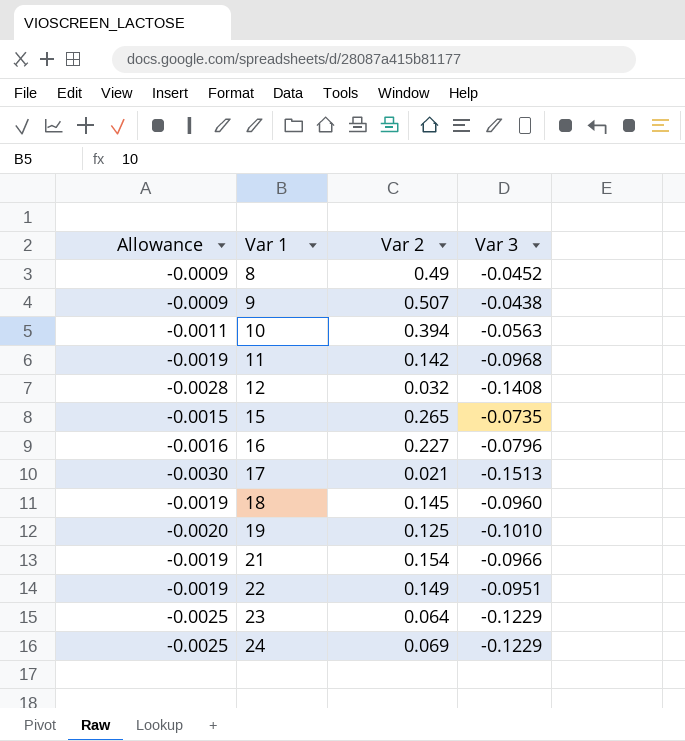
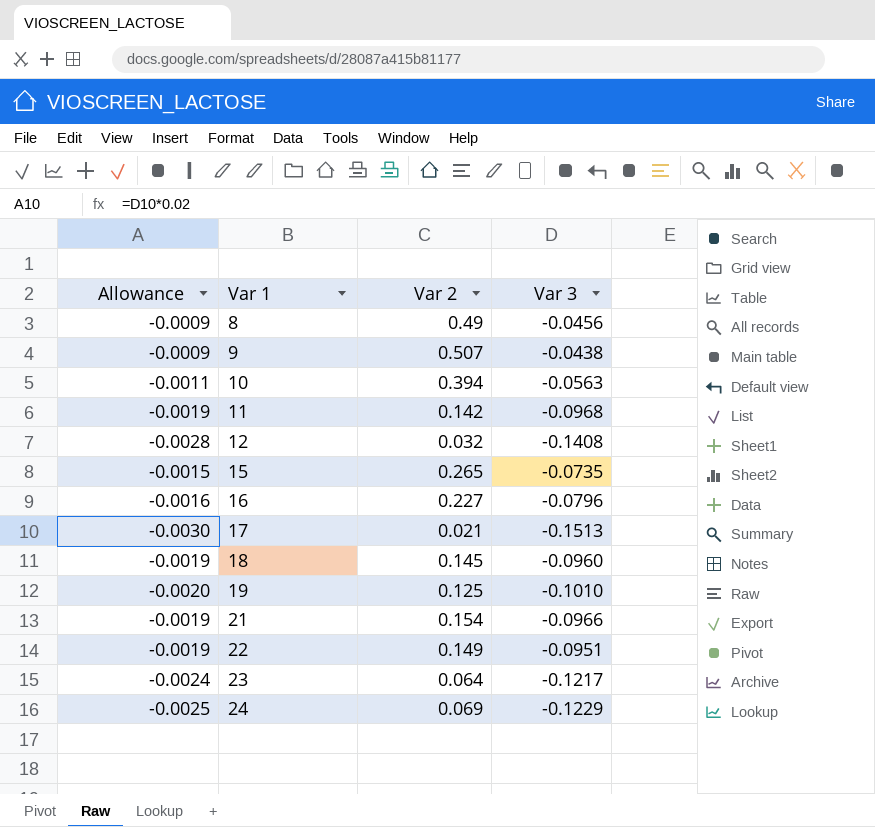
8 | Var 3: -0.0452 -> -0.0456
23 | Allowance: -0.0025 -> -0.0024
23 | Var 3: -0.1229 -> -0.1217

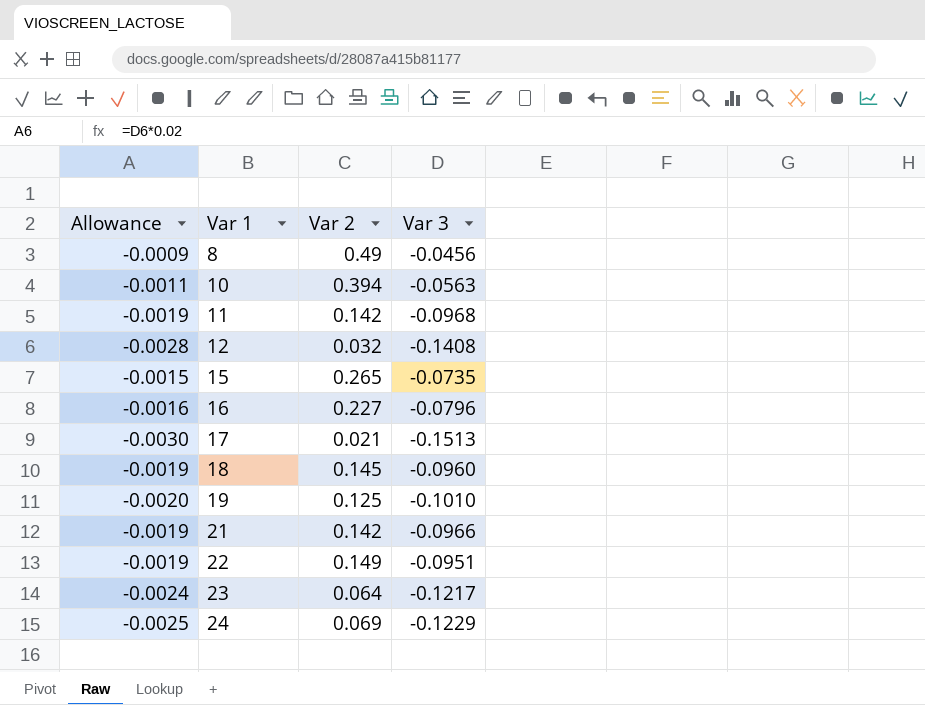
row 9: -0.0009 | 0.507 | -0.0438 -> none
21 | Var 2: 0.154 -> 0.142

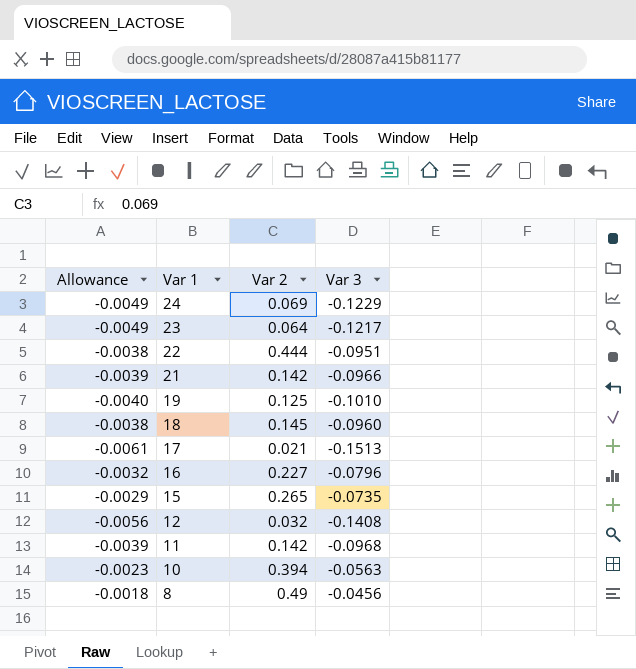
row order: Var 1 ascending -> Var 1 descending
column Allowance | formula: [Var 3] * 0.02 -> [Var 3] * 0.04
22 | Var 2: 0.149 -> 0.444

